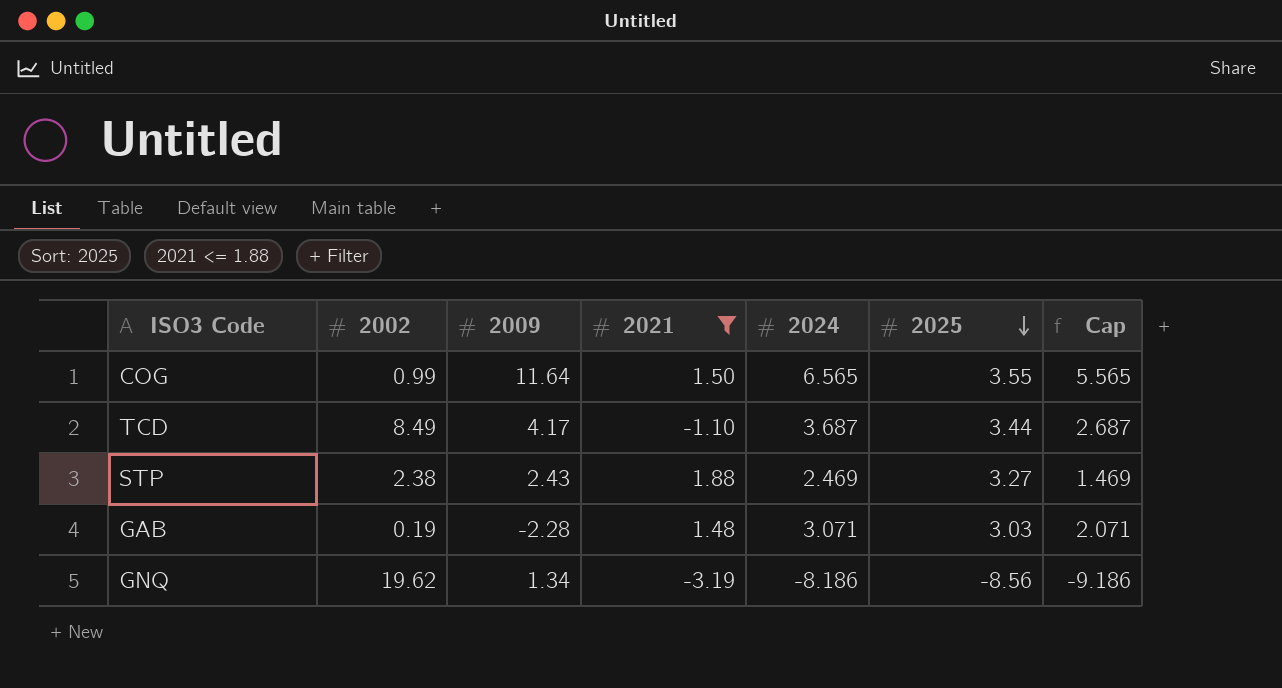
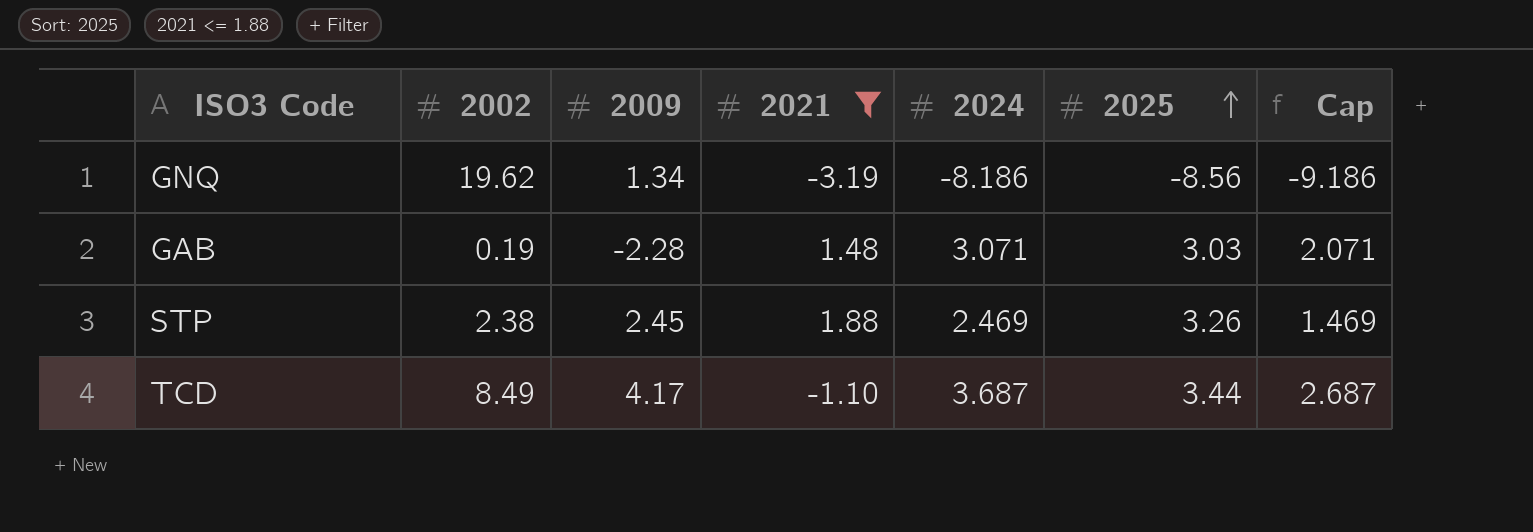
row order: 2025 descending -> 2025 ascending
row COG: 0.99 | 11.64 | 1.50 | 6.565 | 3.55 | 5.565 -> none
STP | 2009: 2.43 -> 2.45
STP | 2025: 3.27 -> 3.26

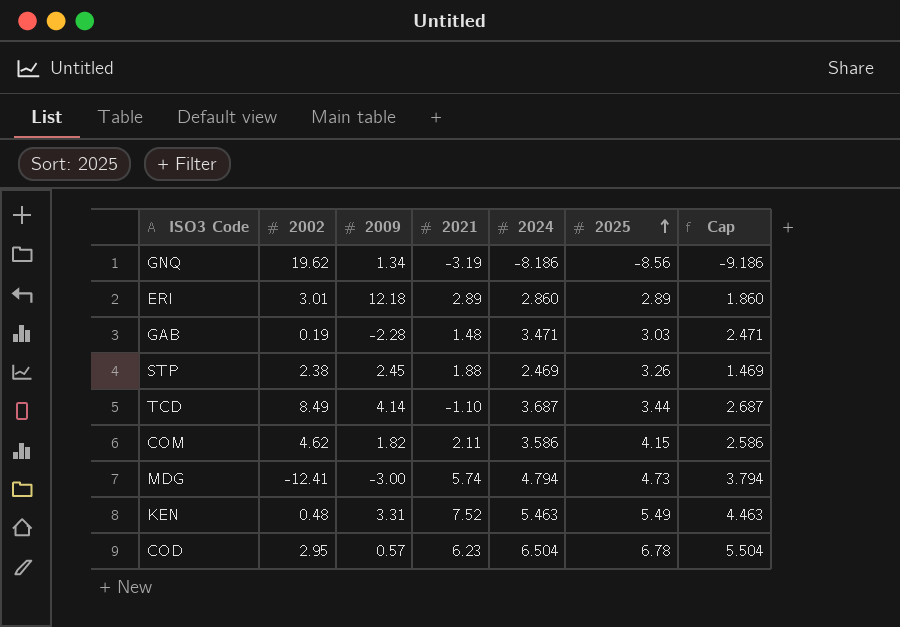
filter: 2021 <= 1.88 -> none
GAB | 2024: 3.071 -> 3.471
GAB | Cap: 2.071 -> 2.471
TCD | 2009: 4.17 -> 4.14

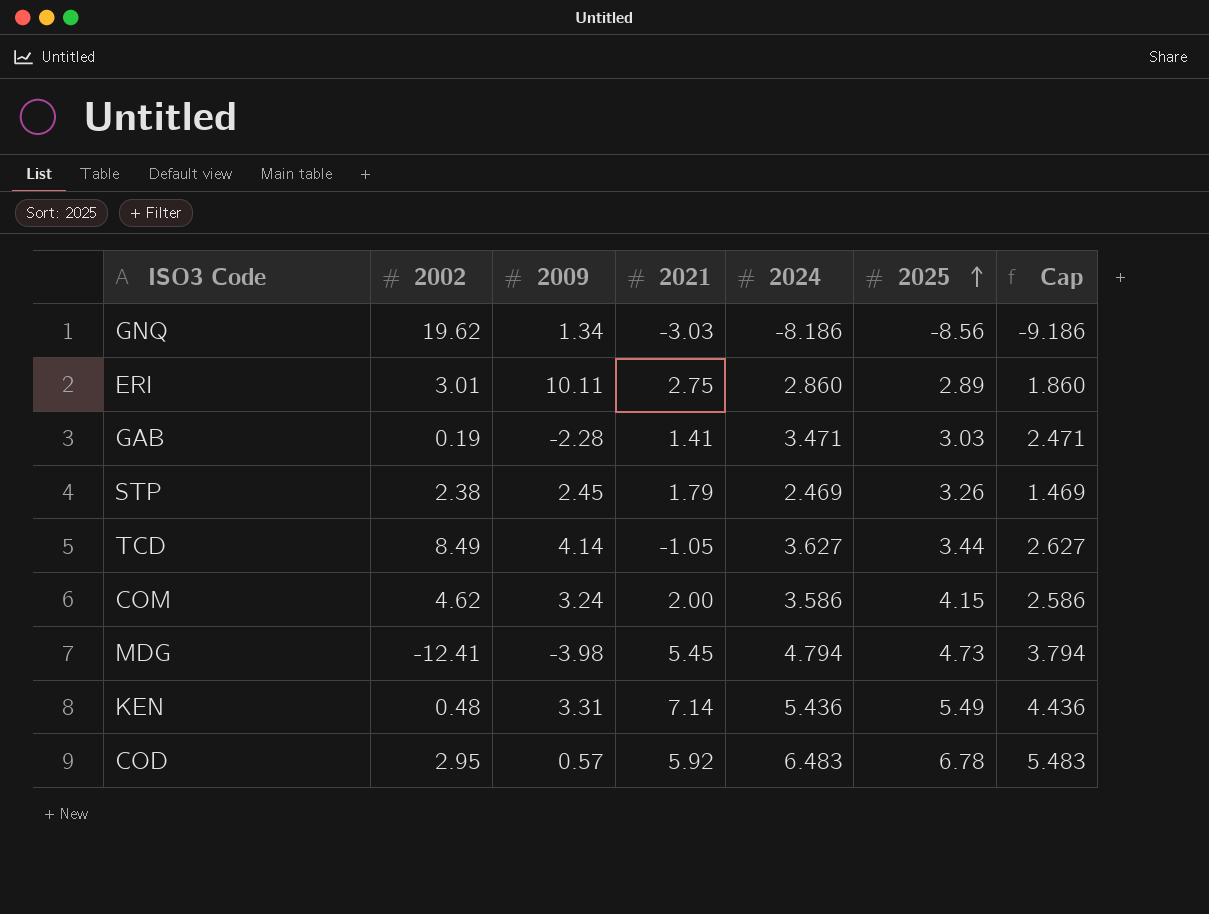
GNQ | 2021: -3.19 -> -3.03
ERI | 2009: 12.18 -> 10.11
ERI | 2021: 2.89 -> 2.75
GAB | 2021: 1.48 -> 1.41
STP | 2021: 1.88 -> 1.79
TCD | 2021: -1.10 -> -1.05
TCD | 2024: 3.687 -> 3.627
TCD | Cap: 2.687 -> 2.627
COM | 2009: 1.82 -> 3.24
COM | 2021: 2.11 -> 2.00
MDG | 2009: -3.00 -> -3.98
MDG | 2021: 5.74 -> 5.45
KEN | 2021: 7.52 -> 7.14
KEN | 2024: 5.463 -> 5.436
KEN | Cap: 4.463 -> 4.436
COD | 2021: 6.23 -> 5.92
COD | 2024: 6.504 -> 6.483
COD | Cap: 5.504 -> 5.483

